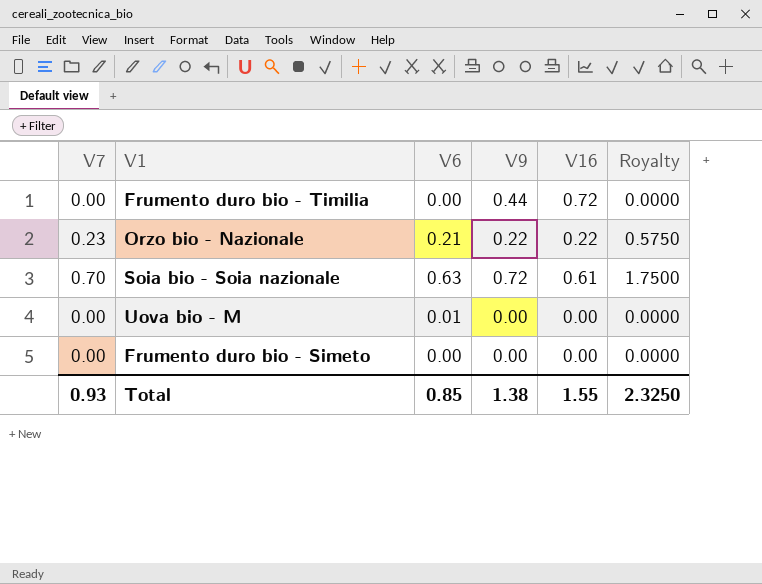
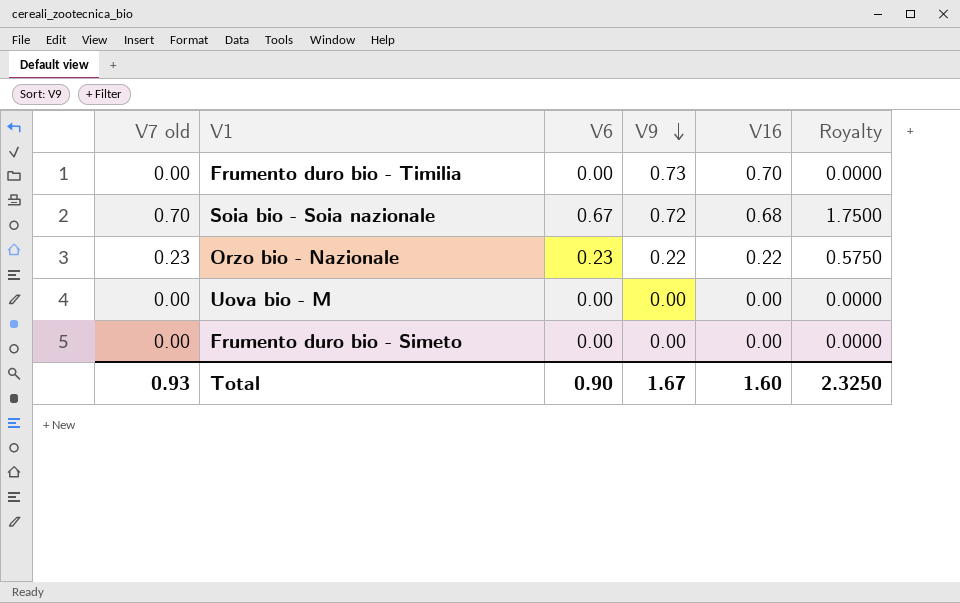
row order: none -> V9 descending
column name: V7 -> V7 old
Frumento duro bio - Timilia | V9: 0.44 -> 0.73
Frumento duro bio - Timilia | V16: 0.72 -> 0.70
Soia bio - Soia nazionale | V6: 0.63 -> 0.67
Soia bio - Soia nazionale | V16: 0.61 -> 0.68
Orzo bio - Nazionale | V6: 0.21 -> 0.23
Uova bio - M | V6: 0.01 -> 0.00
Total | V6: 0.85 -> 0.90
Total | V9: 1.38 -> 1.67
Total | V16: 1.55 -> 1.60

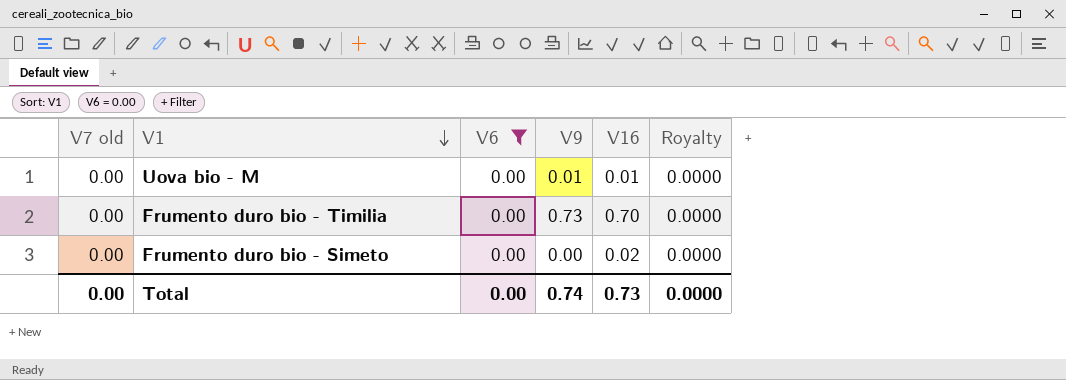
filter: none -> V6 = 0.00
row order: V9 descending -> V1 descending
Uova bio - M | V9: 0.00 -> 0.01
Uova bio - M | V16: 0.00 -> 0.01
Frumento duro bio - Simeto | V16: 0.00 -> 0.02
Total | V7 old: 0.93 -> 0.00
Total | V6: 0.90 -> 0.00
Total | V9: 1.67 -> 0.74
Total | V16: 1.60 -> 0.73
Total | Royalty: 2.3250 -> 0.0000

